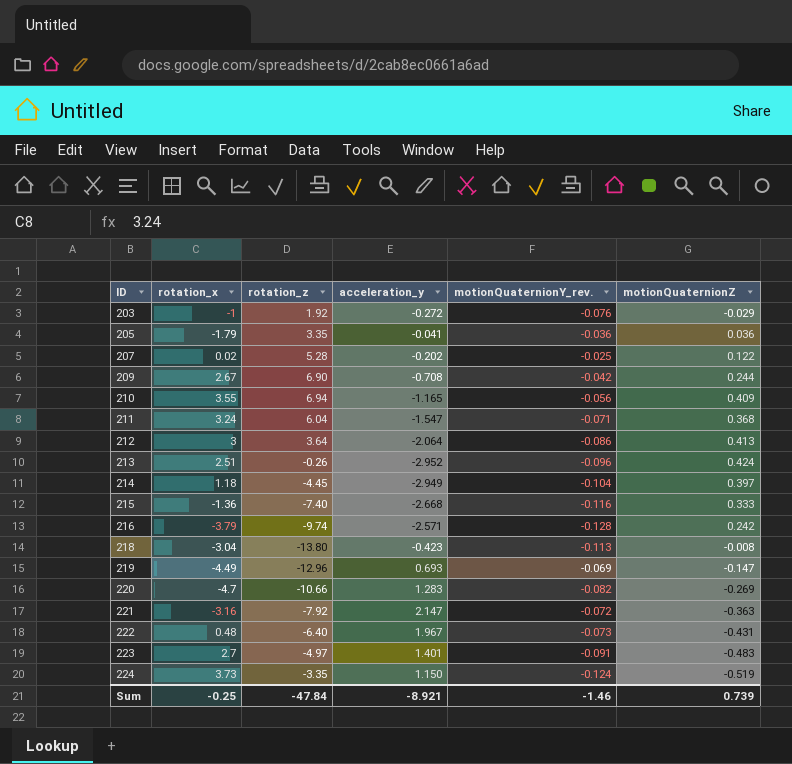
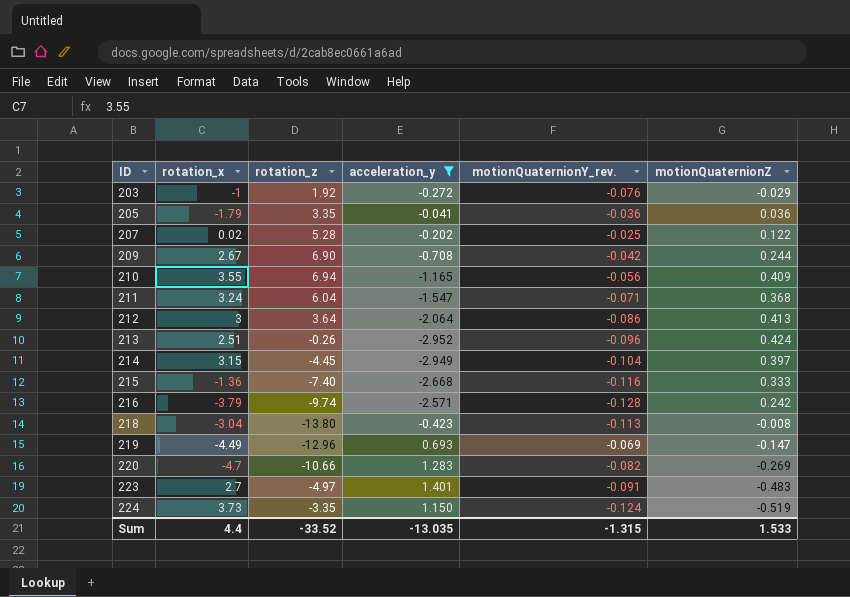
filter: none -> acceleration_y <= 1.401
214 | rotation_x: 1.18 -> 3.15
Sum | rotation_x: -0.25 -> 4.4
Sum | rotation_z: -47.84 -> -33.52
Sum | acceleration_y: -8.921 -> -13.035
Sum | motionQuaternionY_rev.: -1.46 -> -1.315
Sum | motionQuaternionZ: 0.739 -> 1.533

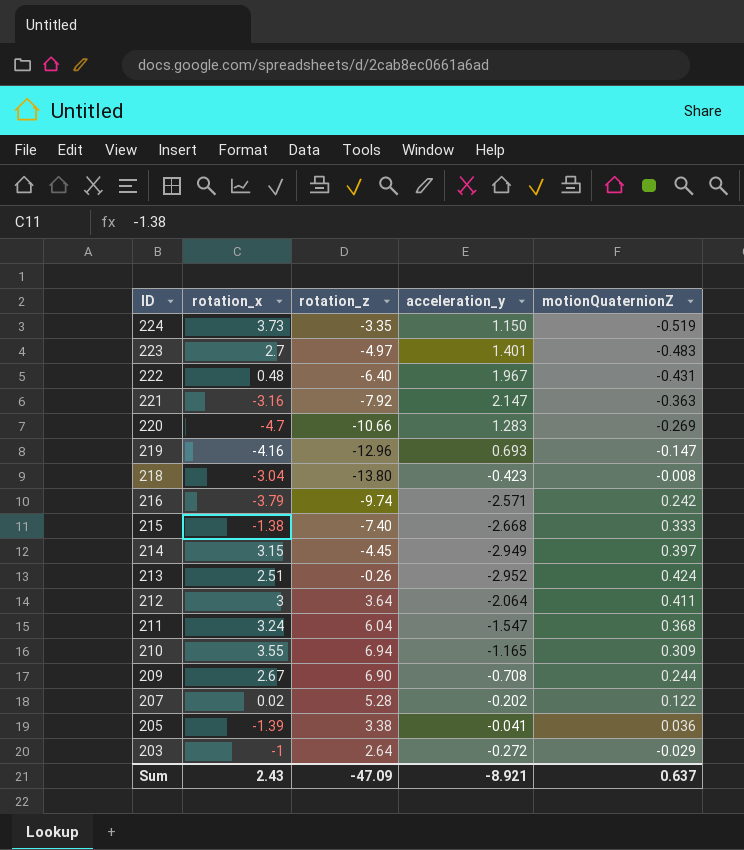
filter: acceleration_y <= 1.401 -> none
row order: ID ascending -> ID descending
column motionQuaternionY_rev. | position: 5 -> none
219 | rotation_x: -4.49 -> -4.16
215 | rotation_x: -1.36 -> -1.38
212 | motionQuaternionZ: 0.413 -> 0.411
210 | motionQuaternionZ: 0.409 -> 0.309
205 | rotation_x: -1.79 -> -1.39
205 | rotation_z: 3.35 -> 3.38
203 | rotation_z: 1.92 -> 2.64
Sum | rotation_x: 4.4 -> 2.43
Sum | rotation_z: -33.52 -> -47.09
Sum | acceleration_y: -13.035 -> -8.921
Sum | motionQuaternionZ: 1.533 -> 0.637

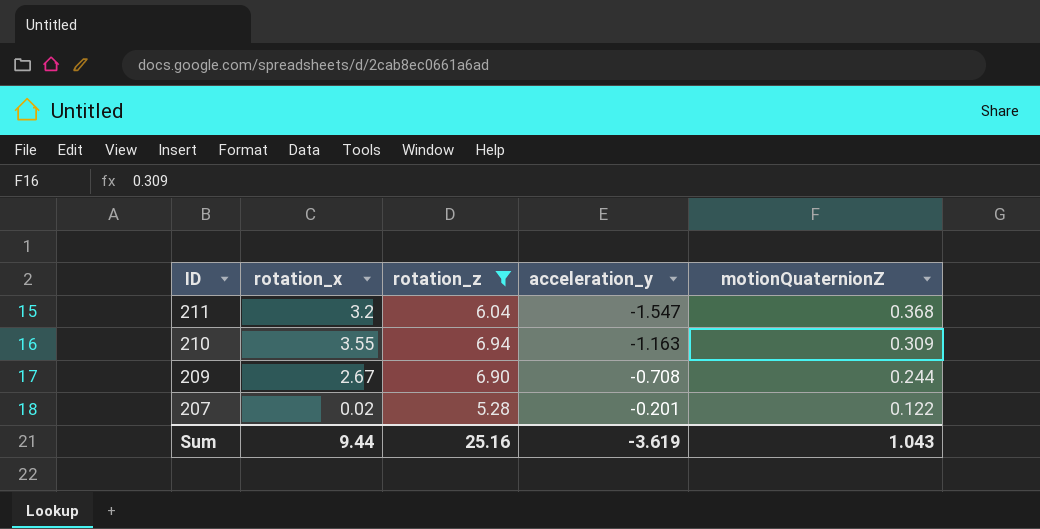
filter: none -> rotation_z >= 5.28
211 | rotation_x: 3.24 -> 3.2
210 | acceleration_y: -1.165 -> -1.163
207 | acceleration_y: -0.202 -> -0.201
Sum | rotation_x: 2.43 -> 9.44
Sum | rotation_z: -47.09 -> 25.16
Sum | acceleration_y: -8.921 -> -3.619
Sum | motionQuaternionZ: 0.637 -> 1.043

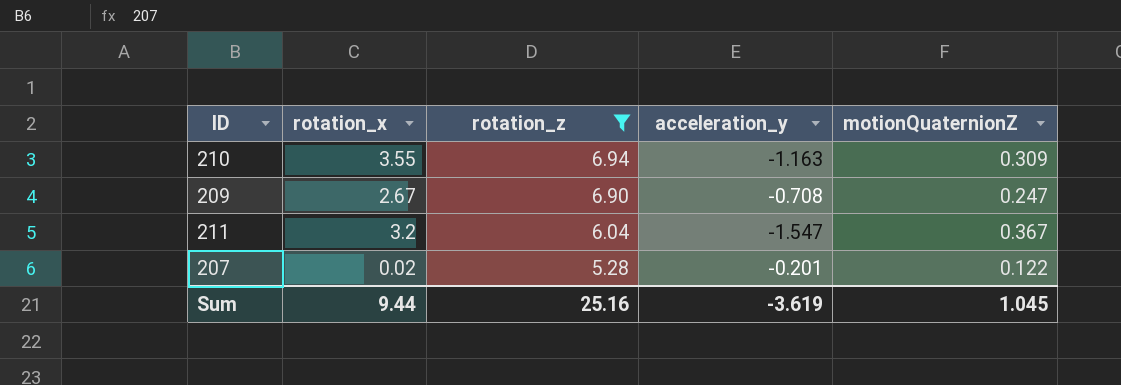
row order: ID descending -> rotation_z descending
209 | motionQuaternionZ: 0.244 -> 0.247
211 | motionQuaternionZ: 0.368 -> 0.367
Sum | motionQuaternionZ: 1.043 -> 1.045

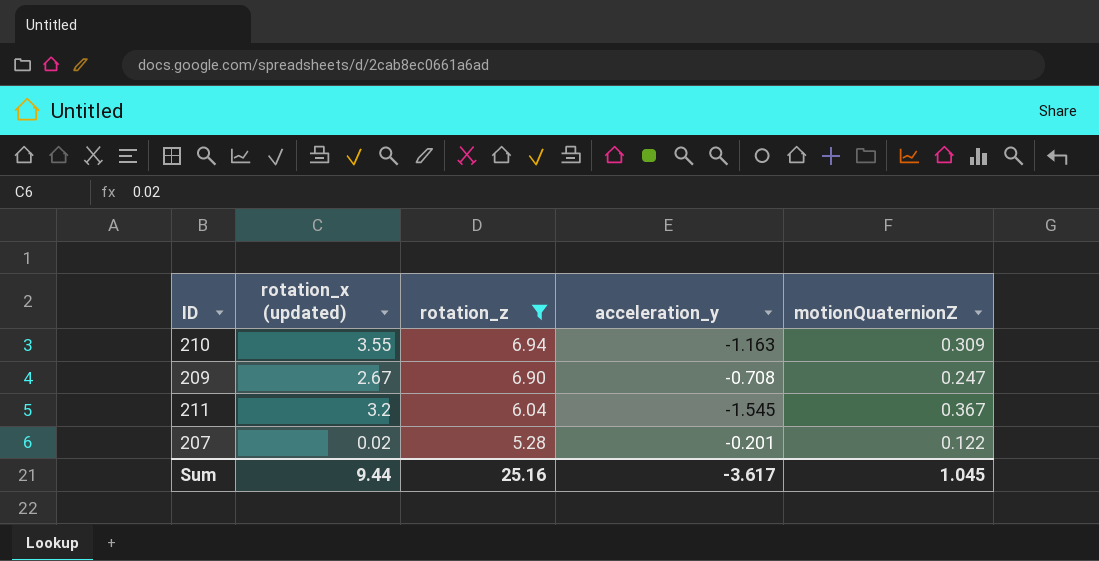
column name: rotation_x -> rotation_x (updated)
211 | acceleration_y: -1.547 -> -1.545
Sum | acceleration_y: -3.619 -> -3.617

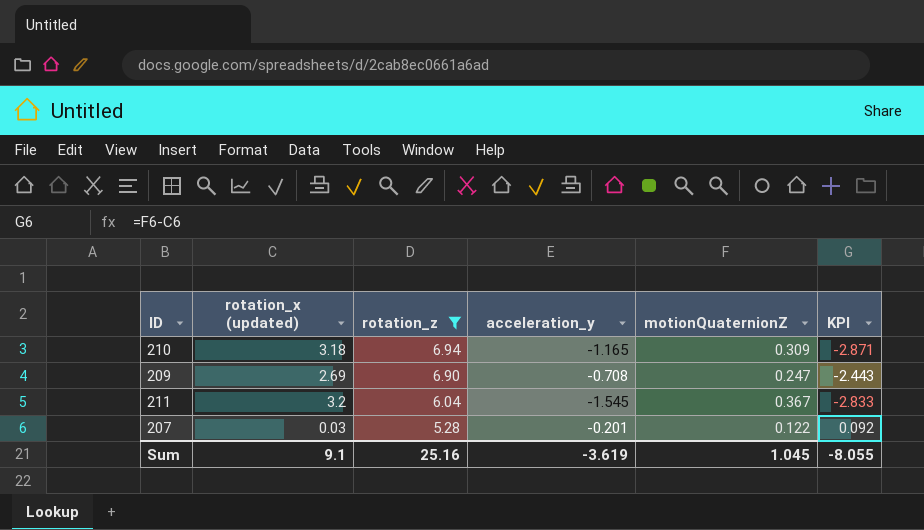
column KPI | formula: none -> [motionQuaternionZ] - [rotation_x (updated)]
210 | rotation_x (updated): 3.55 -> 3.18
210 | acceleration_y: -1.163 -> -1.165
209 | rotation_x (updated): 2.67 -> 2.69
207 | rotation_x (updated): 0.02 -> 0.03
Sum | rotation_x (updated): 9.44 -> 9.1
Sum | acceleration_y: -3.617 -> -3.619

